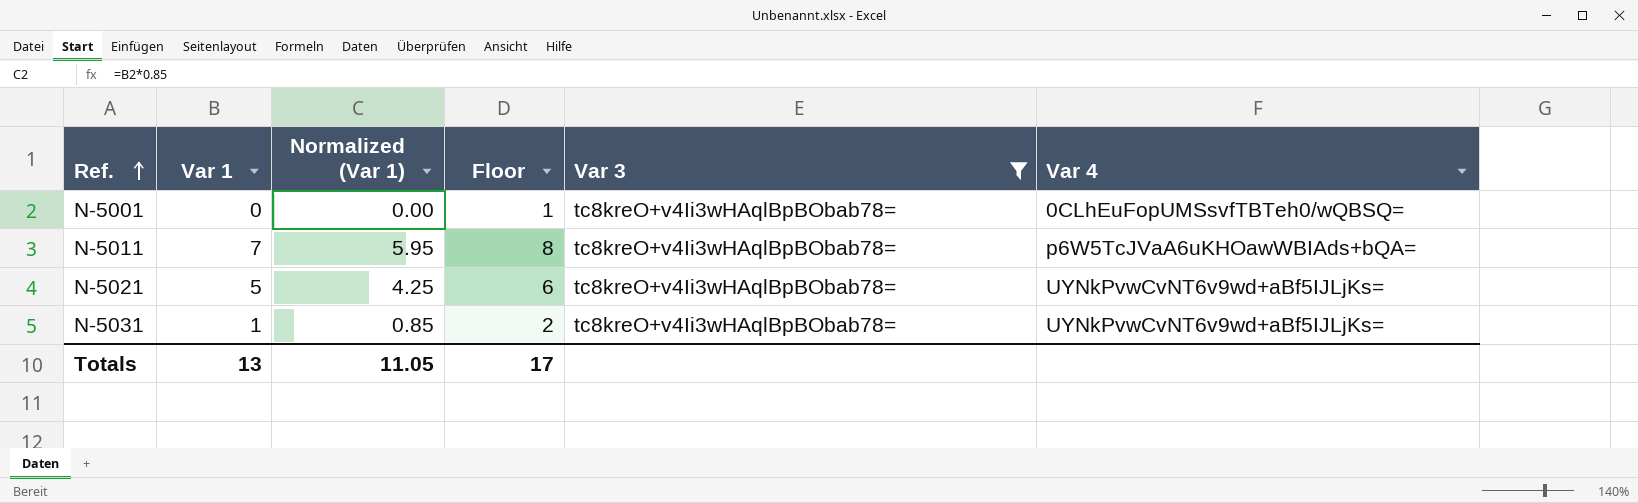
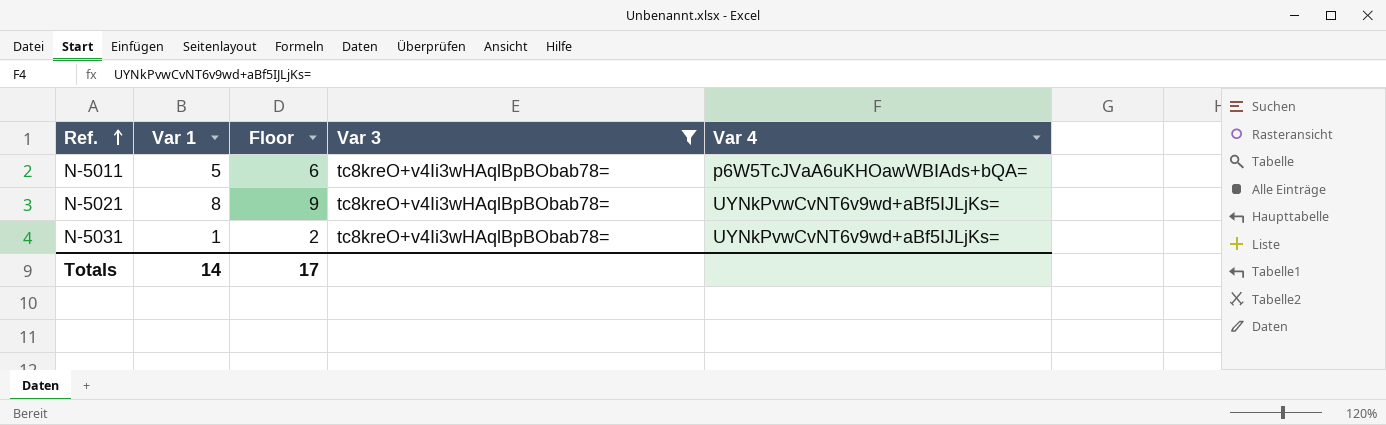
column Normalized (Var 1) | formula: [Var 1] * 0.85 -> none
row N-5001: 0 | 0.00 | 1 | tc8kreO+v4Ii3wHAqlBpBObab78= | 0CLhEuFopUMSsvfTBTeh0/wQBSQ= -> none
N-5011 | Var 1: 7 -> 5
N-5011 | Floor: 8 -> 6
N-5021 | Var 1: 5 -> 8
N-5021 | Floor: 6 -> 9
Totals | Var 1: 13 -> 14

